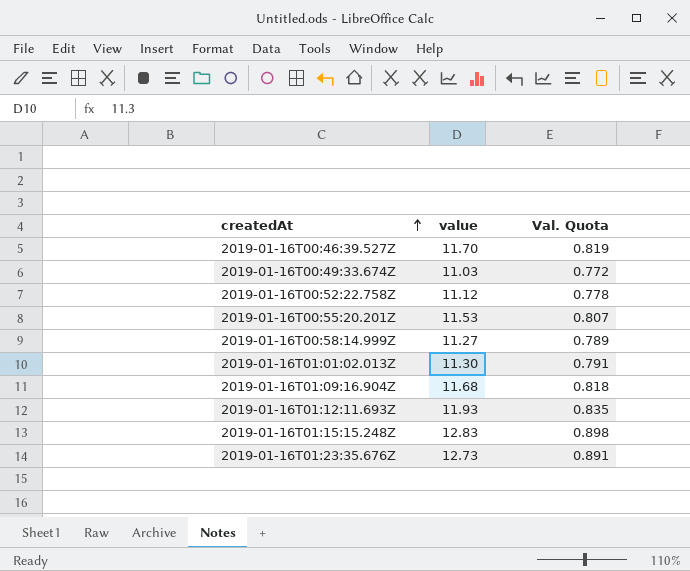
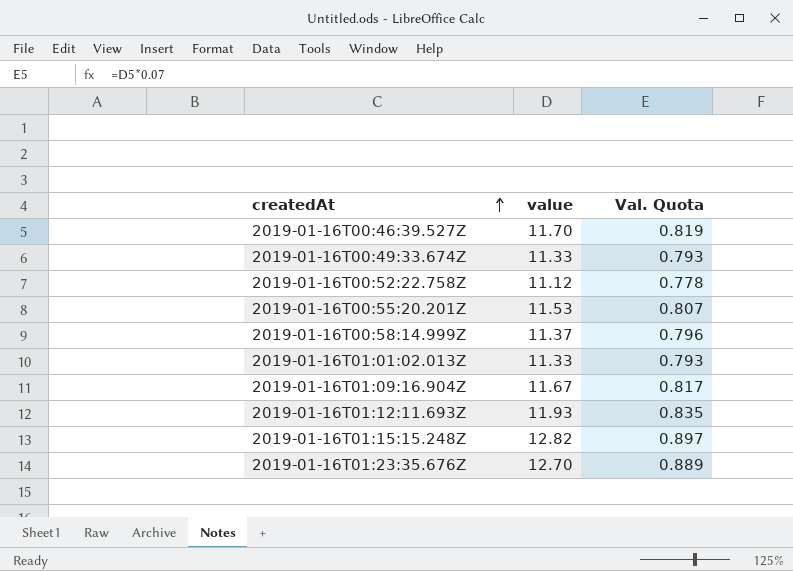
2019-01-16T00:49:33.674Z | value: 11.03 -> 11.33
2019-01-16T00:49:33.674Z | Val. Quota: 0.772 -> 0.793
2019-01-16T00:58:14.999Z | value: 11.27 -> 11.37
2019-01-16T00:58:14.999Z | Val. Quota: 0.789 -> 0.796
2019-01-16T01:01:02.013Z | value: 11.30 -> 11.33
2019-01-16T01:01:02.013Z | Val. Quota: 0.791 -> 0.793
2019-01-16T01:09:16.904Z | value: 11.68 -> 11.67
2019-01-16T01:09:16.904Z | Val. Quota: 0.818 -> 0.817
2019-01-16T01:15:15.248Z | value: 12.83 -> 12.82
2019-01-16T01:15:15.248Z | Val. Quota: 0.898 -> 0.897
2019-01-16T01:23:35.676Z | value: 12.73 -> 12.70
2019-01-16T01:23:35.676Z | Val. Quota: 0.891 -> 0.889

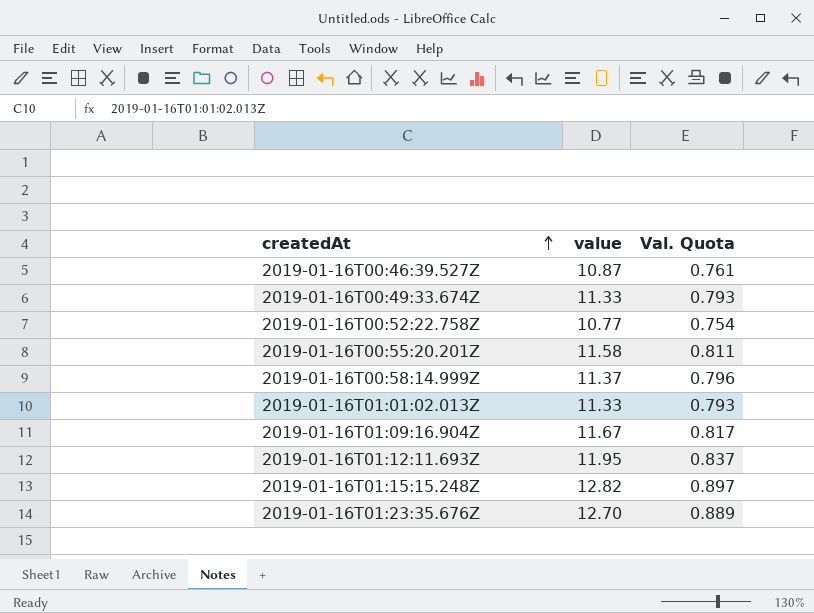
2019-01-16T00:46:39.527Z | value: 11.70 -> 10.87
2019-01-16T00:46:39.527Z | Val. Quota: 0.819 -> 0.761
2019-01-16T00:52:22.758Z | value: 11.12 -> 10.77
2019-01-16T00:52:22.758Z | Val. Quota: 0.778 -> 0.754
2019-01-16T00:55:20.201Z | value: 11.53 -> 11.58
2019-01-16T00:55:20.201Z | Val. Quota: 0.807 -> 0.811
2019-01-16T01:12:11.693Z | value: 11.93 -> 11.95
2019-01-16T01:12:11.693Z | Val. Quota: 0.835 -> 0.837

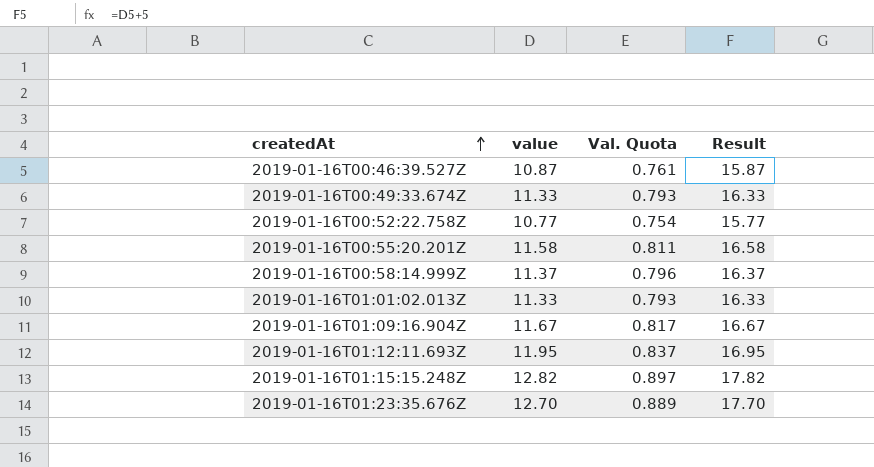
column Result | formula: none -> [value] + 5

